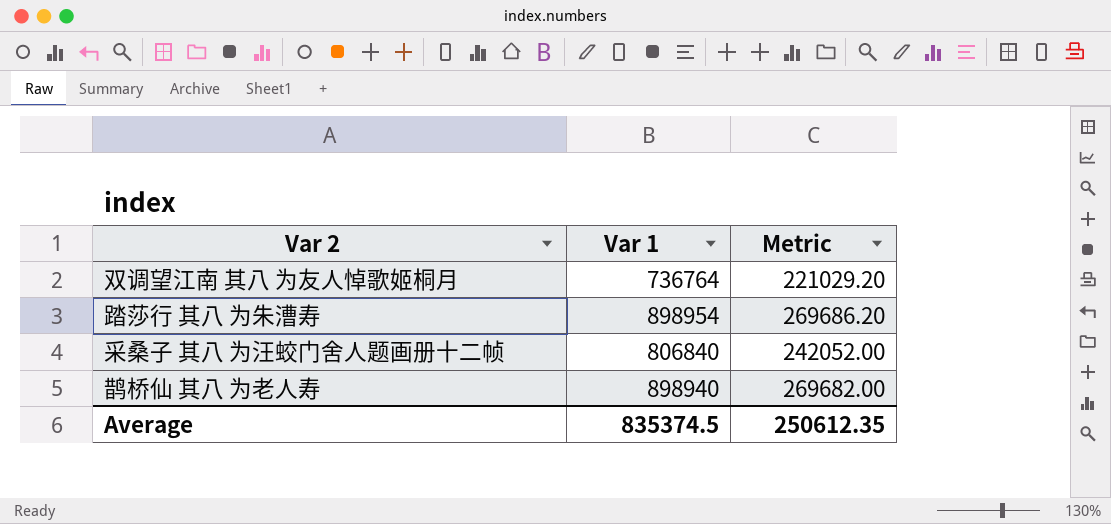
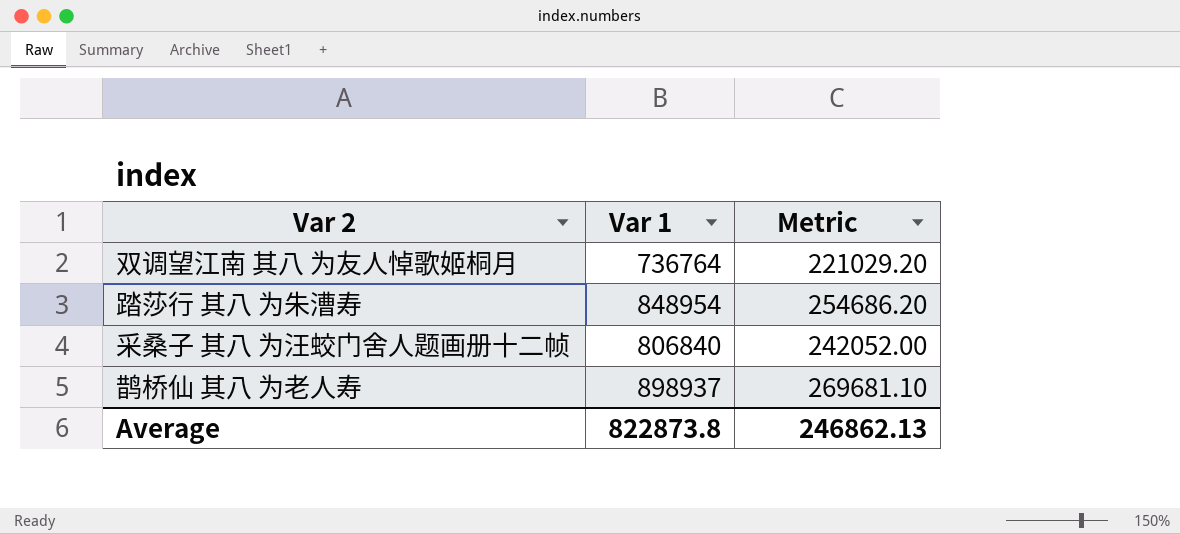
踏莎行 其八 为朱漕寿 | Var 1: 898954 -> 848954
踏莎行 其八 为朱漕寿 | Metric: 269686.20 -> 254686.20
鹊桥仙 其八 为老人寿 | Var 1: 898940 -> 898937
鹊桥仙 其八 为老人寿 | Metric: 269682.00 -> 269681.10
Average | Var 1: 835374.5 -> 822873.8
Average | Metric: 250612.35 -> 246862.13

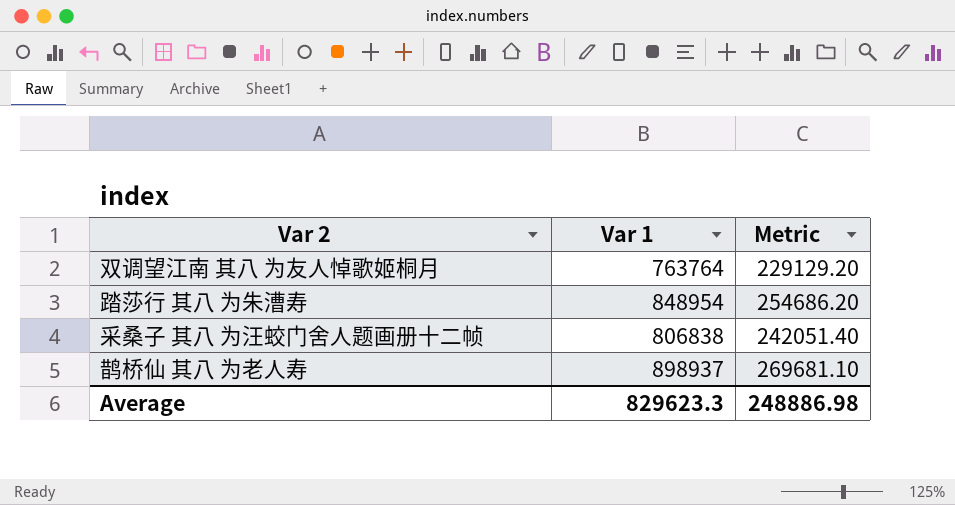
双调望江南 其八 为友人悼歌姬桐月 | Var 1: 736764 -> 763764
双调望江南 其八 为友人悼歌姬桐月 | Metric: 221029.20 -> 229129.20
采桑子 其八 为汪蛟门舍人题画册十二帧 | Var 1: 806840 -> 806838
采桑子 其八 为汪蛟门舍人题画册十二帧 | Metric: 242052.00 -> 242051.40
Average | Var 1: 822873.8 -> 829623.3
Average | Metric: 246862.13 -> 248886.98

